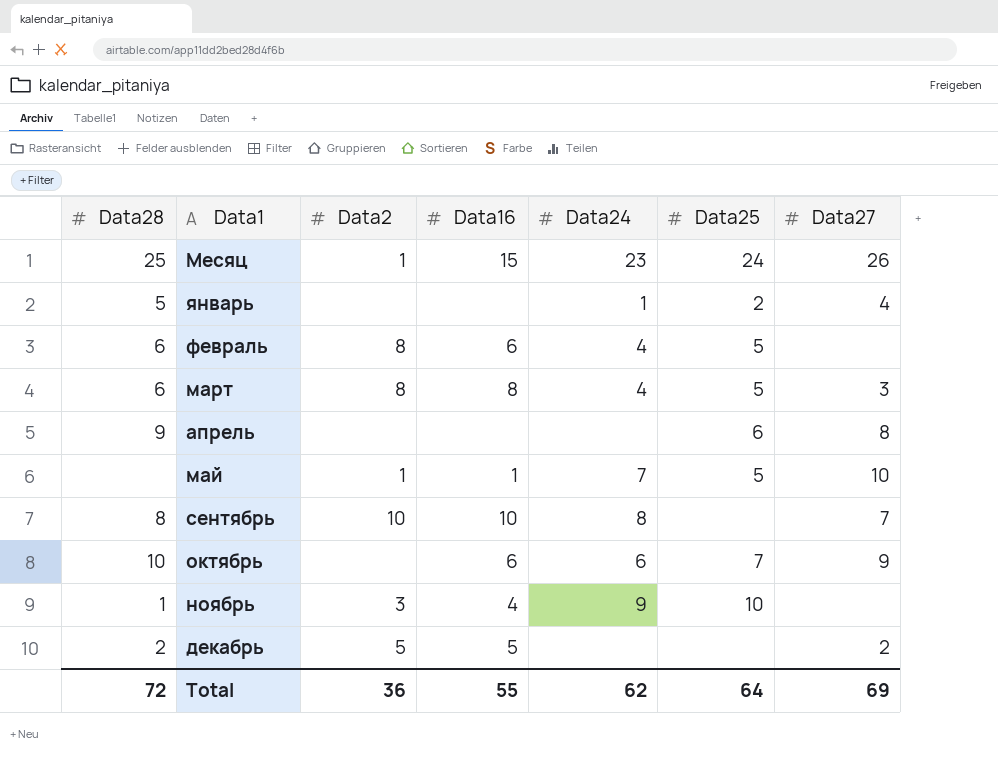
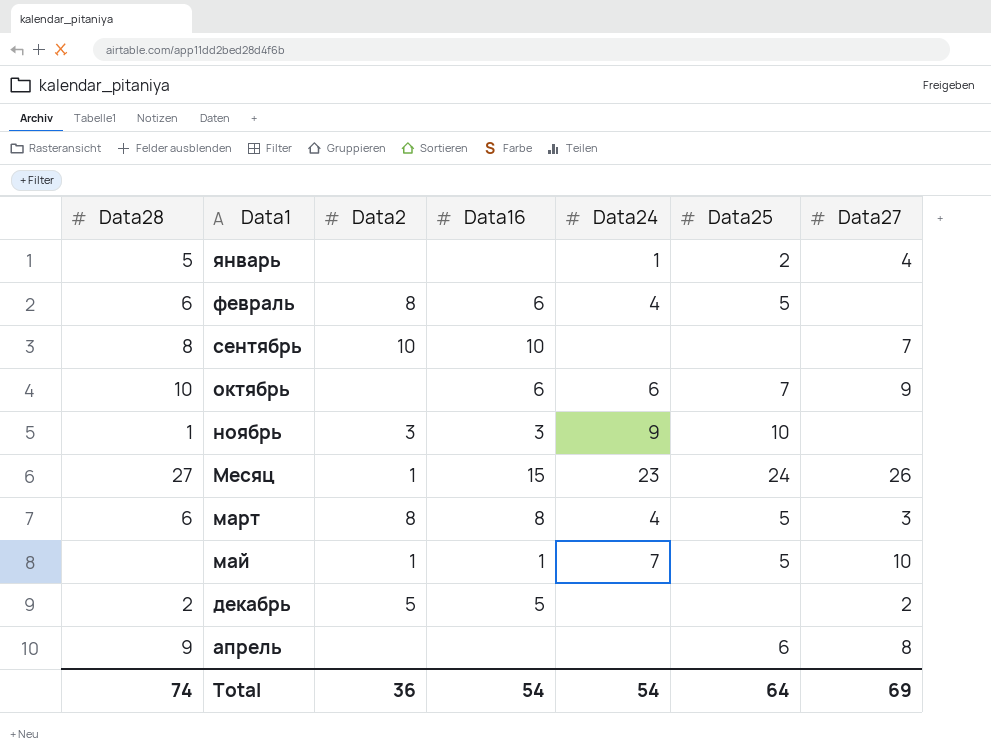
row order: none -> Data1 descending
сентябрь | Data24: 8 -> none
ноябрь | Data16: 4 -> 3
Месяц | Data28: 25 -> 27
Total | Data28: 72 -> 74
Total | Data16: 55 -> 54
Total | Data24: 62 -> 54

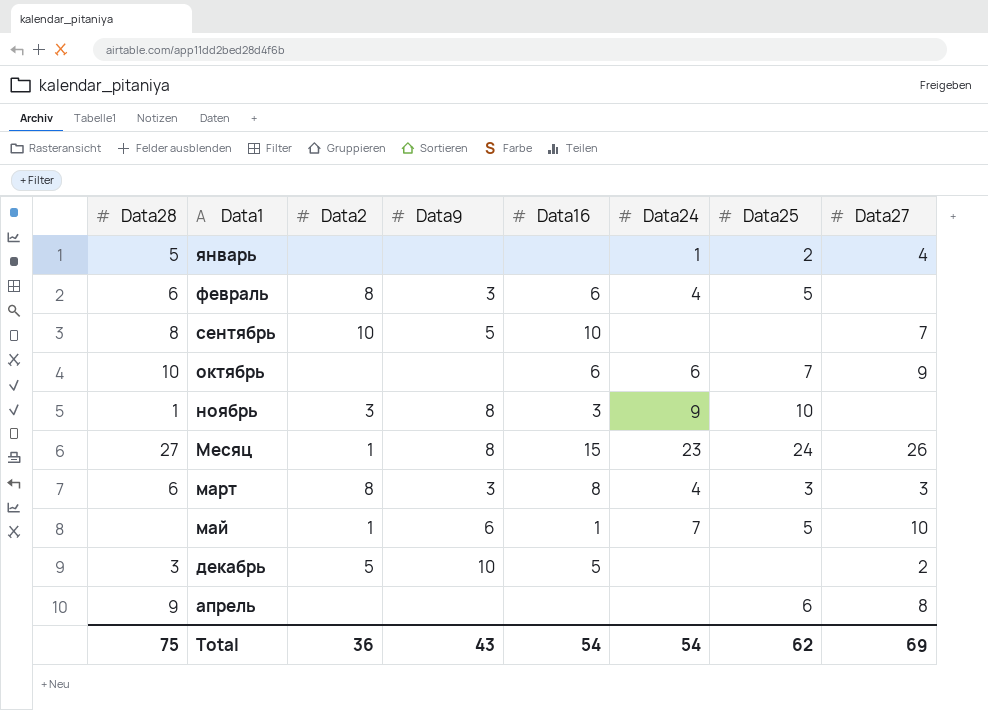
column Data9 | position: none -> 4
март | Data25: 5 -> 3
декабрь | Data28: 2 -> 3
Total | Data28: 74 -> 75
Total | Data25: 64 -> 62

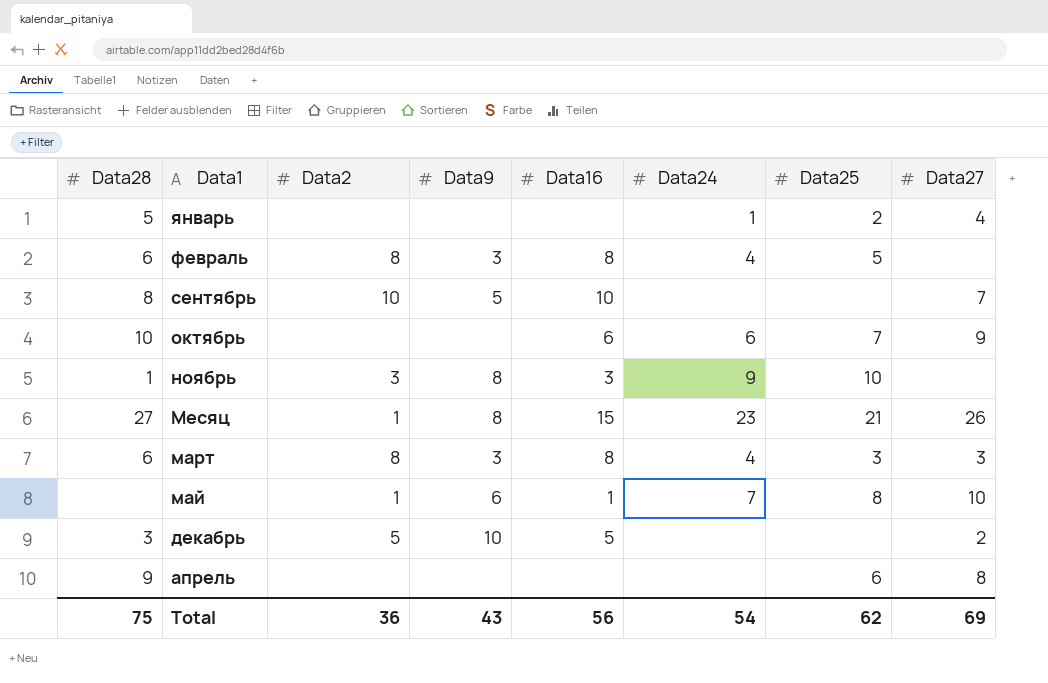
февраль | Data16: 6 -> 8
Месяц | Data25: 24 -> 21
май | Data25: 5 -> 8
Total | Data16: 54 -> 56

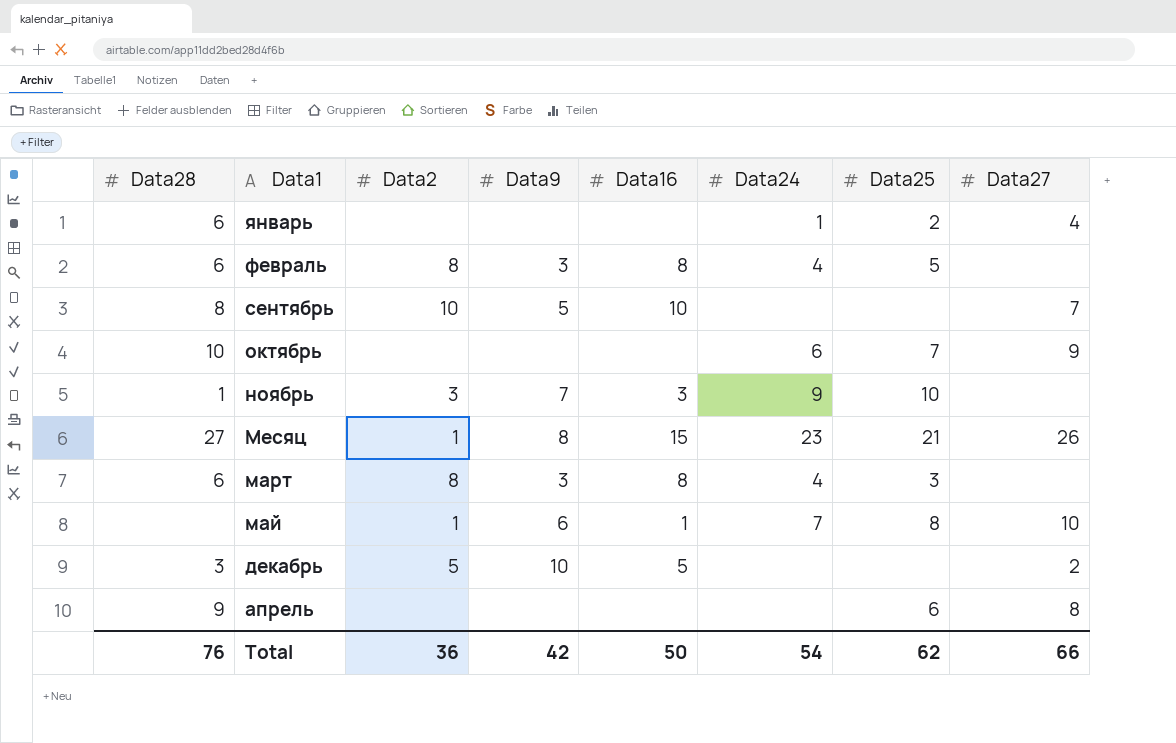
январь | Data28: 5 -> 6
октябрь | Data16: 6 -> none
ноябрь | Data9: 8 -> 7
март | Data27: 3 -> none
Total | Data28: 75 -> 76
Total | Data9: 43 -> 42
Total | Data16: 56 -> 50
Total | Data27: 69 -> 66

